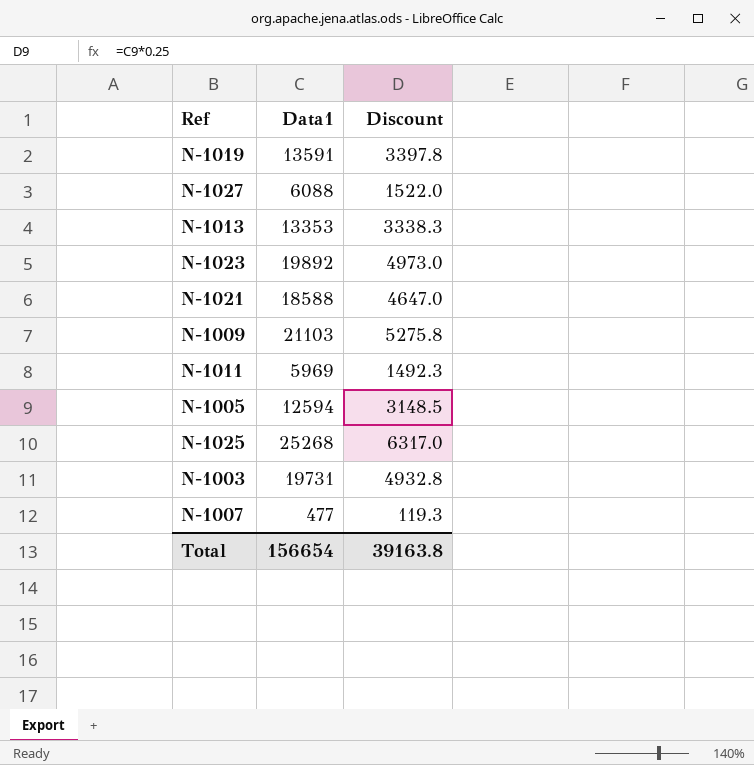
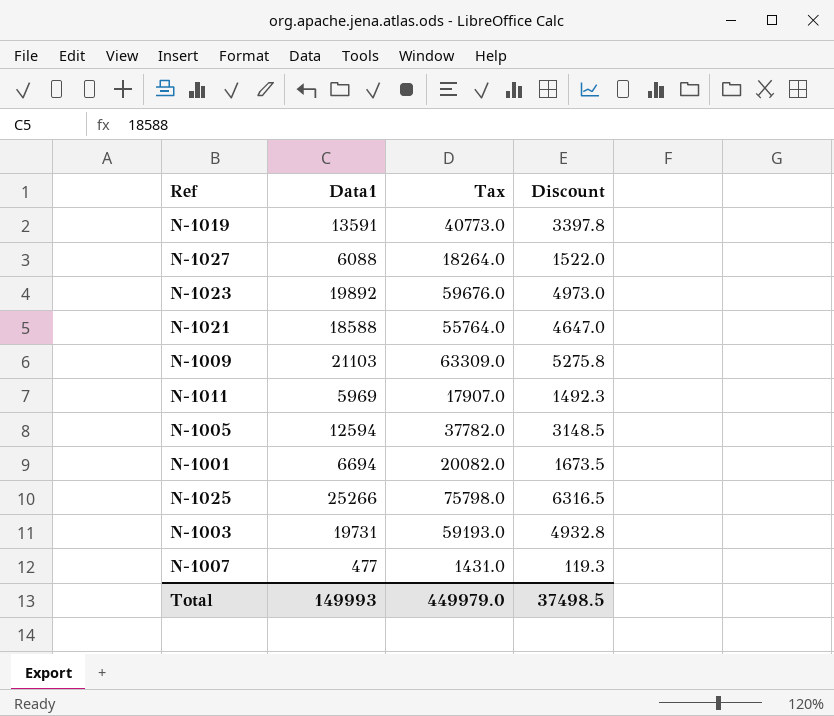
column Tax | formula: none -> [Data1] * 3
row N-1013: 13353 | 3338.3 -> none
row N-1001: none -> 6694 | 20082.0 | 1673.5
N-1025 | Data1: 25268 -> 25266
N-1025 | Discount: 6317.0 -> 6316.5
Total | Data1: 156654 -> 149993
Total | Discount: 39163.8 -> 37498.5

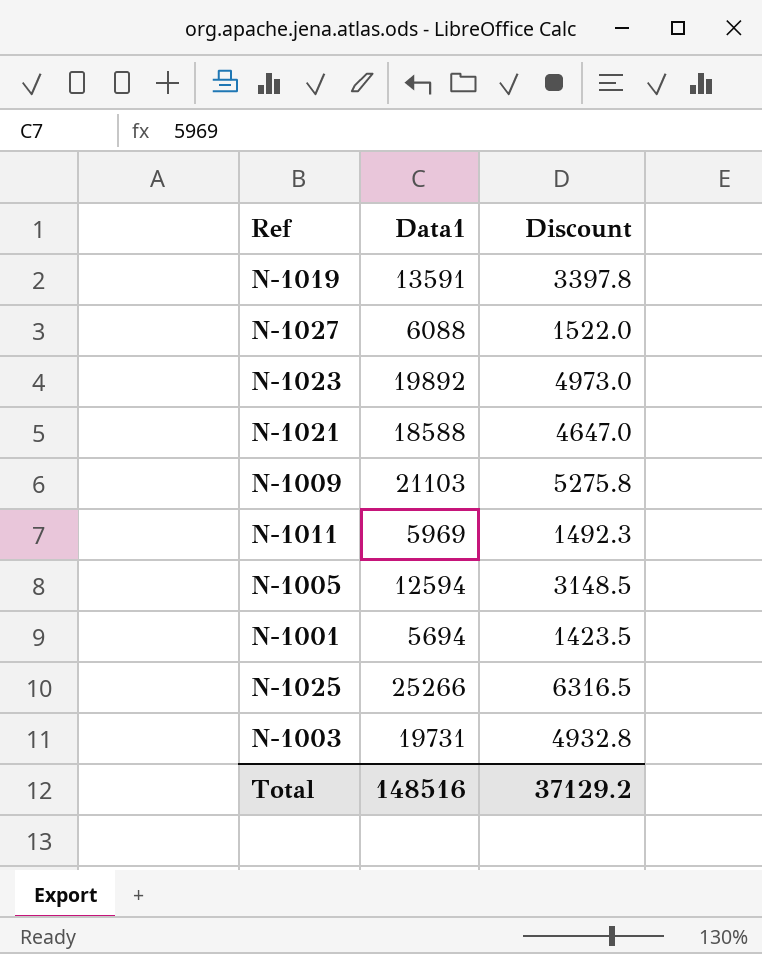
column Tax | formula: [Data1] * 3 -> none
row N-1007: 477 | 1431.0 | 119.3 -> none
N-1001 | Data1: 6694 -> 5694
N-1001 | Discount: 1673.5 -> 1423.5
Total | Data1: 149993 -> 148516
Total | Discount: 37498.5 -> 37129.2

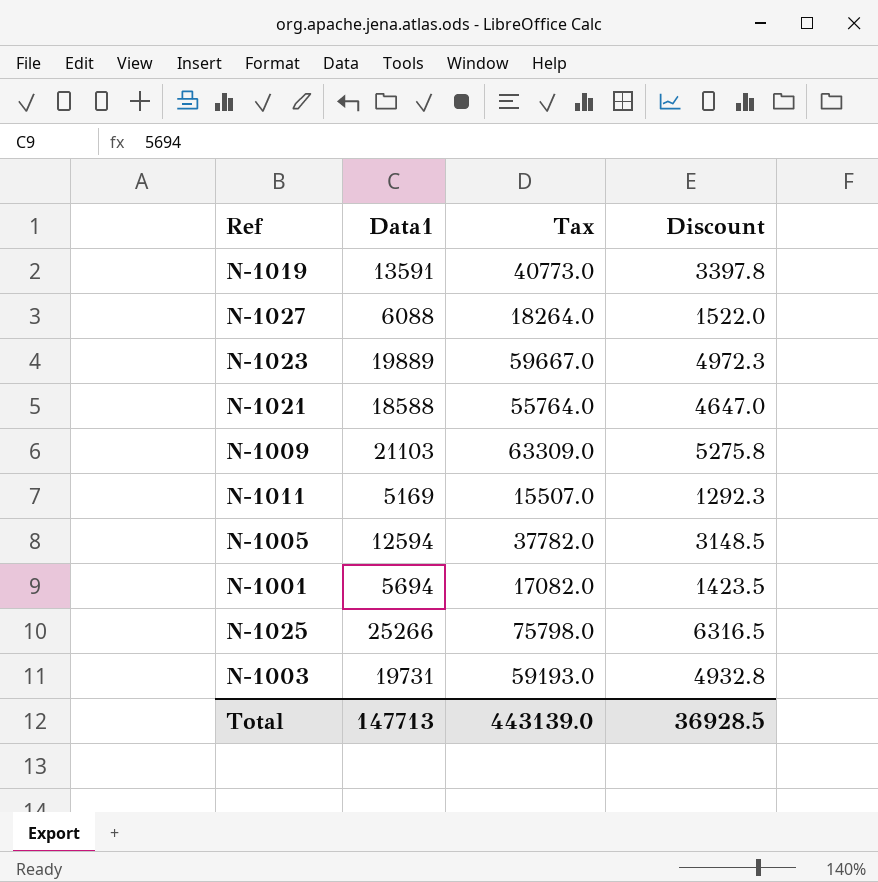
column Tax | formula: none -> [Data1] * 3
N-1023 | Data1: 19892 -> 19889
N-1023 | Discount: 4973.0 -> 4972.3
N-1011 | Data1: 5969 -> 5169
N-1011 | Discount: 1492.3 -> 1292.3
Total | Data1: 148516 -> 147713
Total | Discount: 37129.2 -> 36928.5

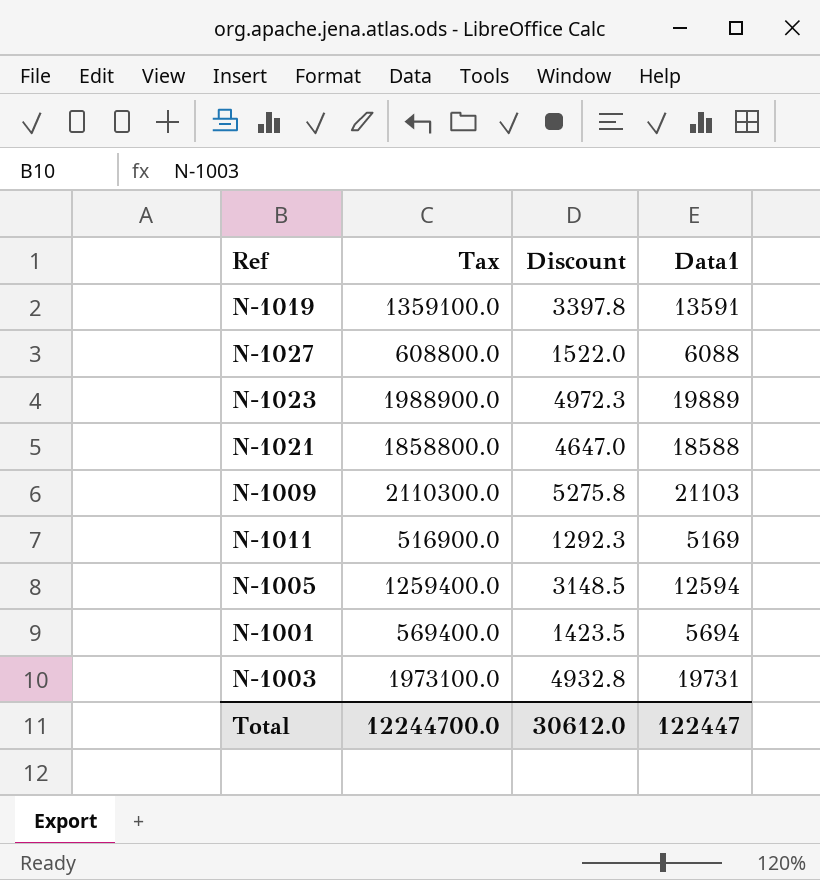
column Tax | formula: [Data1] * 3 -> [Data1] * 100
column Data1 | position: 2 -> 4
row N-1025: 25266 | 75798.0 | 6316.5 -> none
Total | Tax: 443139.0 -> 12244700.0
Total | Discount: 36928.5 -> 30612.0
Total | Data1: 147713 -> 122447

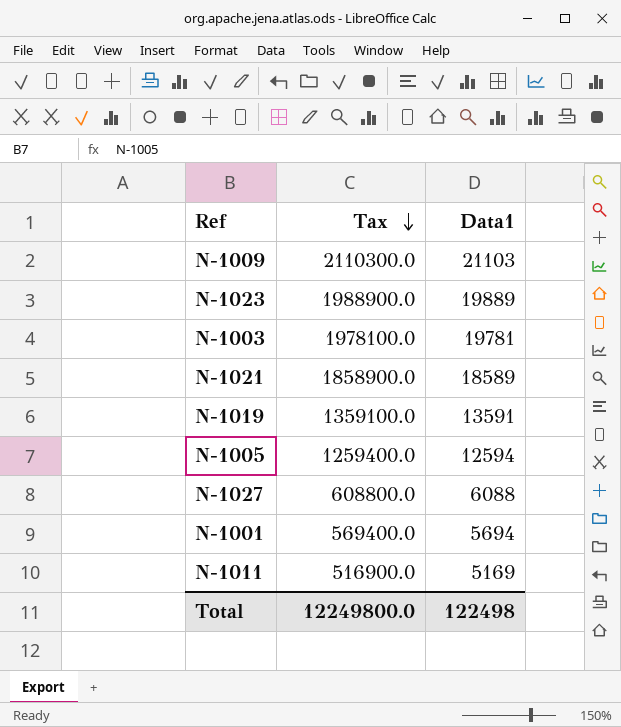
row order: none -> Tax descending
column Discount | formula: [Data1] * 0.25 -> none
N-1003 | Tax: 1973100.0 -> 1978100.0
N-1003 | Data1: 19731 -> 19781
N-1021 | Tax: 1858800.0 -> 1858900.0
N-1021 | Data1: 18588 -> 18589
Total | Tax: 12244700.0 -> 12249800.0
Total | Data1: 122447 -> 122498

